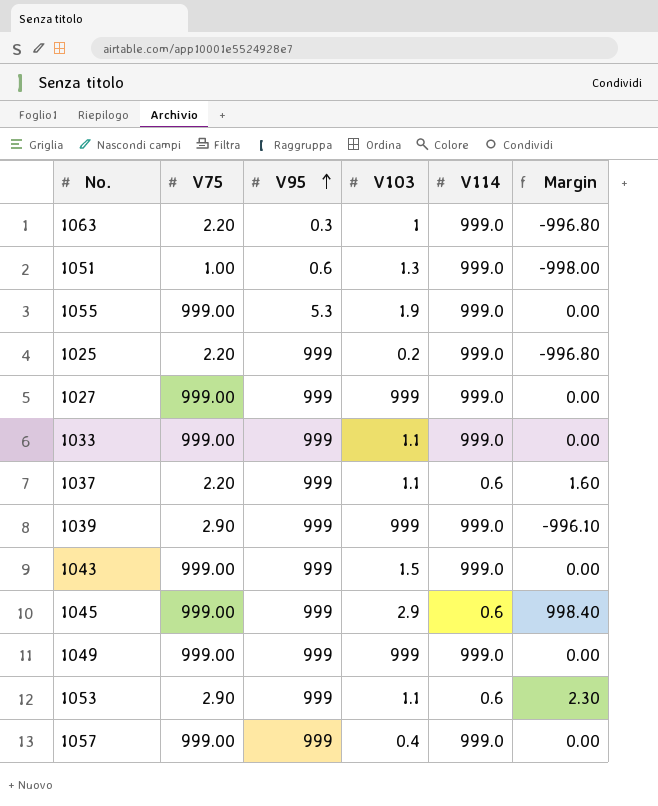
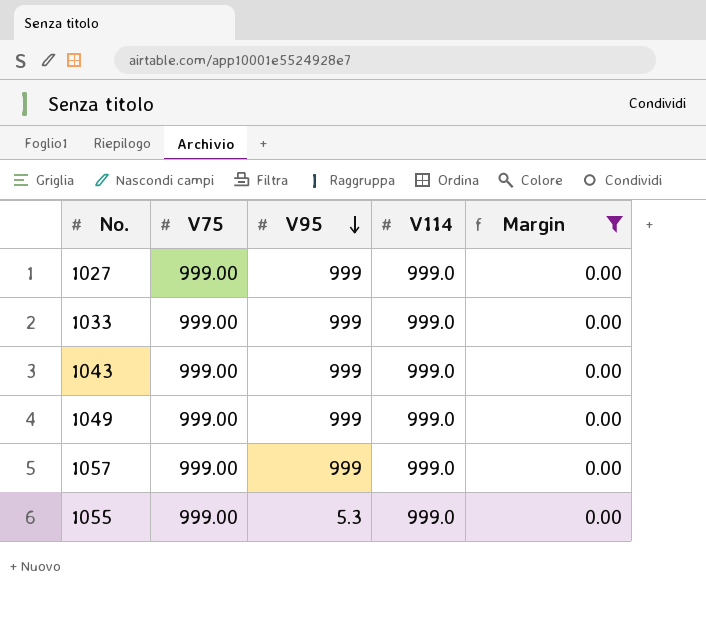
filter: none -> Margin = 0.00
row order: V95 ascending -> V95 descending
column V103 | position: 4 -> none

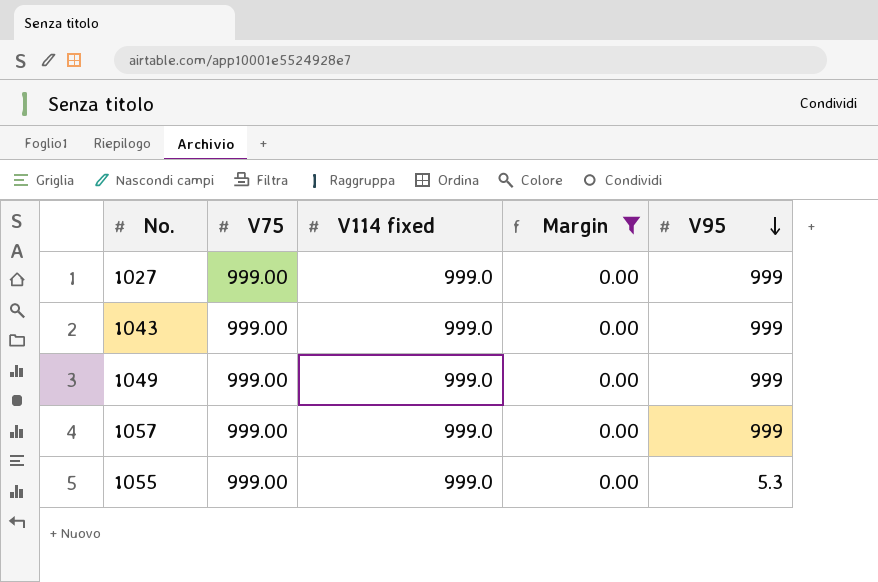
column name: V114 -> V114 fixed
column V95 | position: 3 -> 5
row 1033: 999.00 | 999 | 999.0 | 0.00 -> none

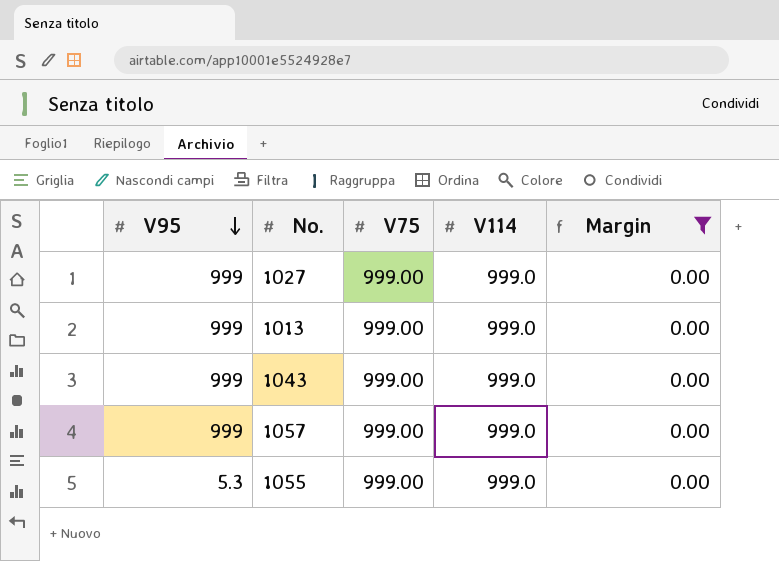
column V95 | position: 5 -> 1
column name: V114 fixed -> V114
row 1049: 999.00 | 999.0 | 0.00 | 999 -> none
row 1013: none -> 999 | 999.00 | 999.0 | 0.00

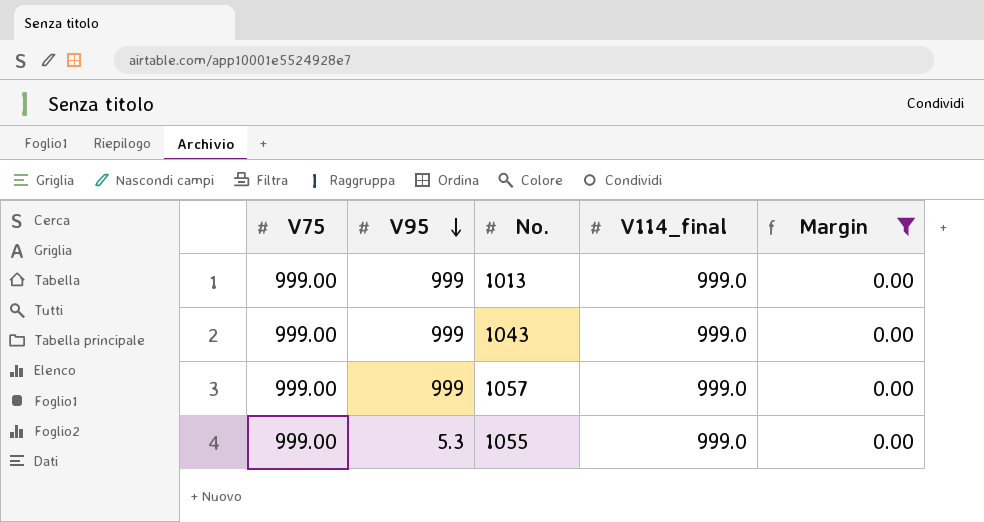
column V75 | position: 3 -> 1
column name: V114 -> V114_final
row 1027: 999 | 999.00 | 999.0 | 0.00 -> none

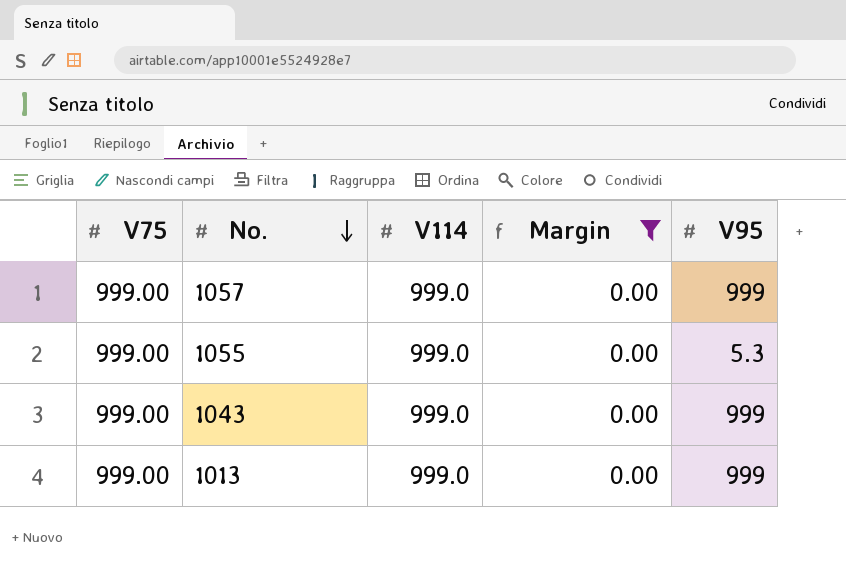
row order: V95 descending -> No. descending
column name: V114_final -> V114
column V95 | position: 2 -> 5

